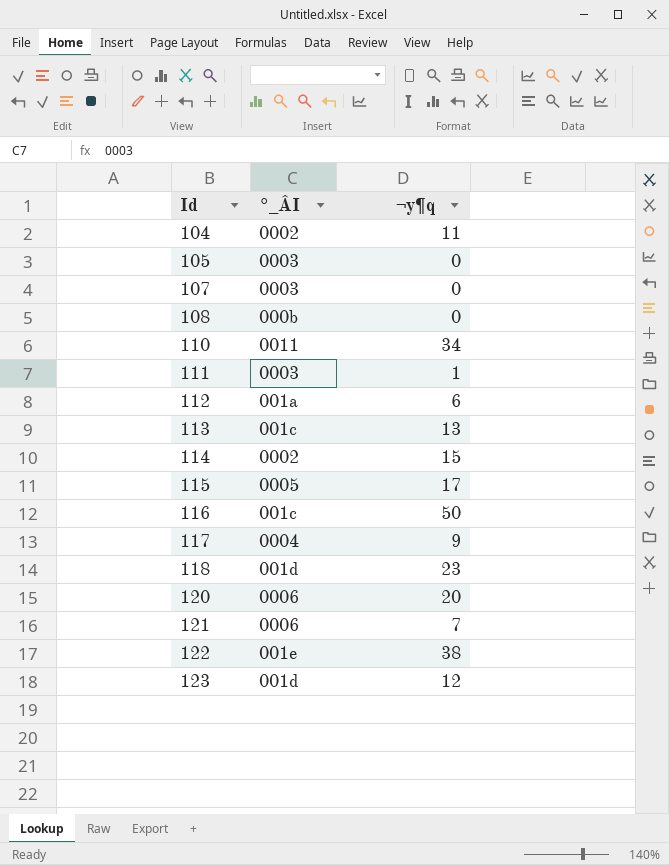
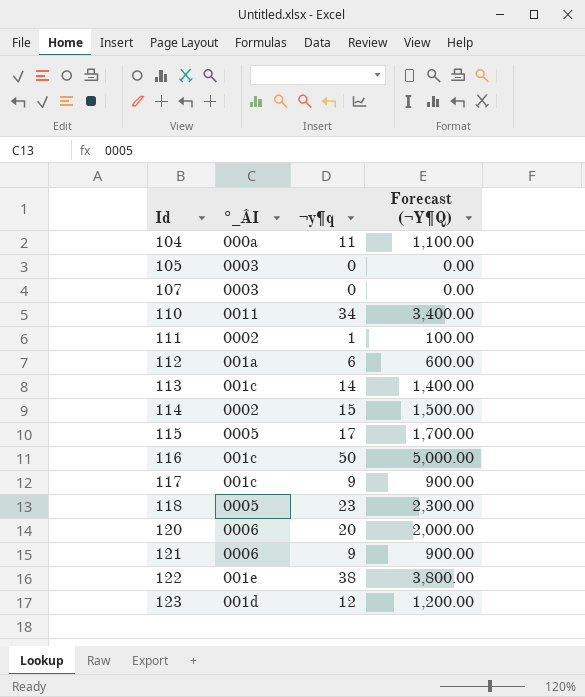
column Forecast (¬Y¶Q) | formula: none -> [¬y¶q] * 100
row 108: 000b | 0 -> none
104 | °_ÂI: 0002 -> 000a
111 | °_ÂI: 0003 -> 0002
113 | ¬y¶q: 13 -> 14
117 | °_ÂI: 0004 -> 001c
118 | °_ÂI: 001d -> 0005
121 | ¬y¶q: 7 -> 9

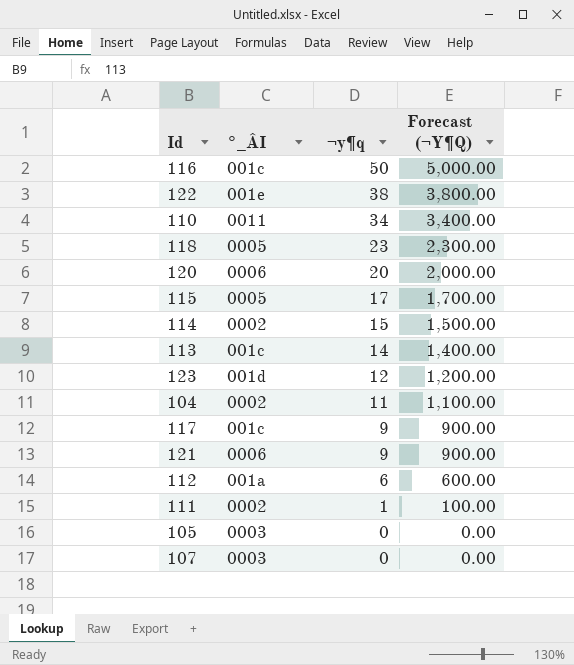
row order: Id ascending -> ¬y¶q descending
104 | °_ÂI: 000a -> 0002

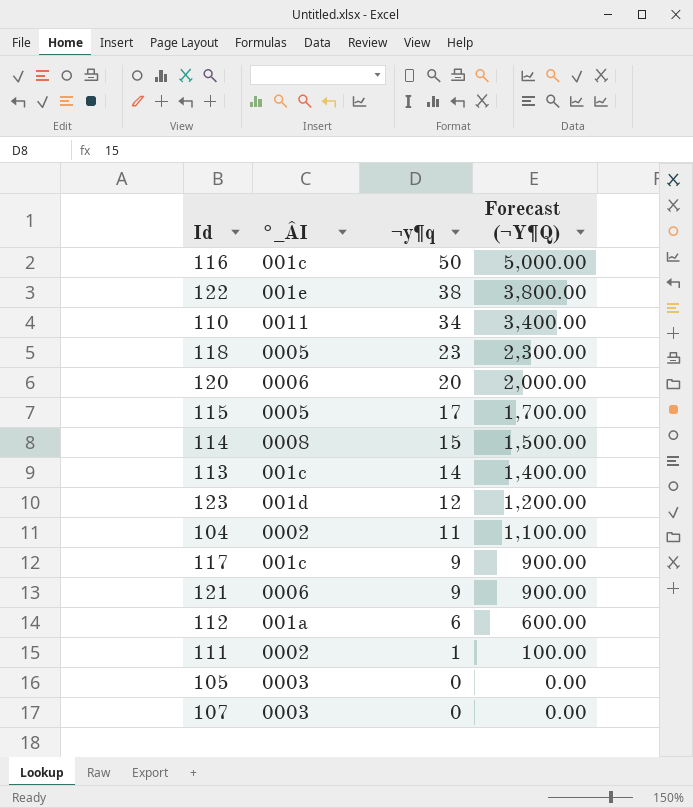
114 | °_ÂI: 0002 -> 0008

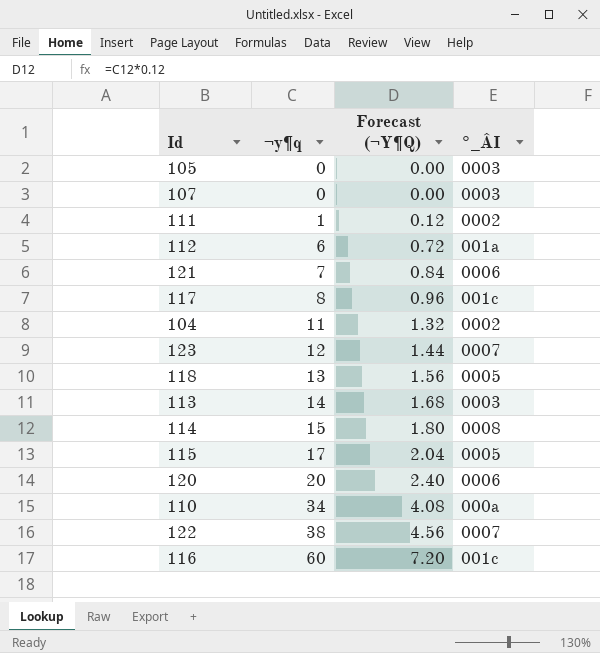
row order: ¬y¶q descending -> ¬y¶q ascending
column Forecast (¬Y¶Q) | formula: [¬y¶q] * 100 -> [¬y¶q] * 0.12
column °_ÂI | position: 2 -> 4
121 | ¬y¶q: 9 -> 7
117 | ¬y¶q: 9 -> 8
123 | °_ÂI: 001d -> 0007
118 | ¬y¶q: 23 -> 13
113 | °_ÂI: 001c -> 0003
110 | °_ÂI: 0011 -> 000a
122 | °_ÂI: 001e -> 0007
116 | ¬y¶q: 50 -> 60

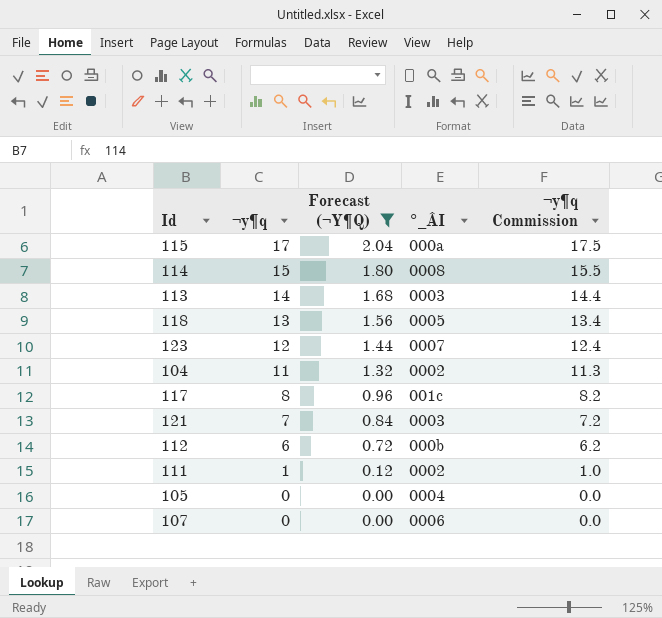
filter: none -> Forecast (¬Y¶Q) <= 2.04
row order: ¬y¶q ascending -> ¬y¶q descending
column ¬y¶q Commission | formula: none -> [¬y¶q] * 1.03
115 | °_ÂI: 0005 -> 000a
121 | °_ÂI: 0006 -> 0003
112 | °_ÂI: 001a -> 000b
105 | °_ÂI: 0003 -> 0004
107 | °_ÂI: 0003 -> 0006

